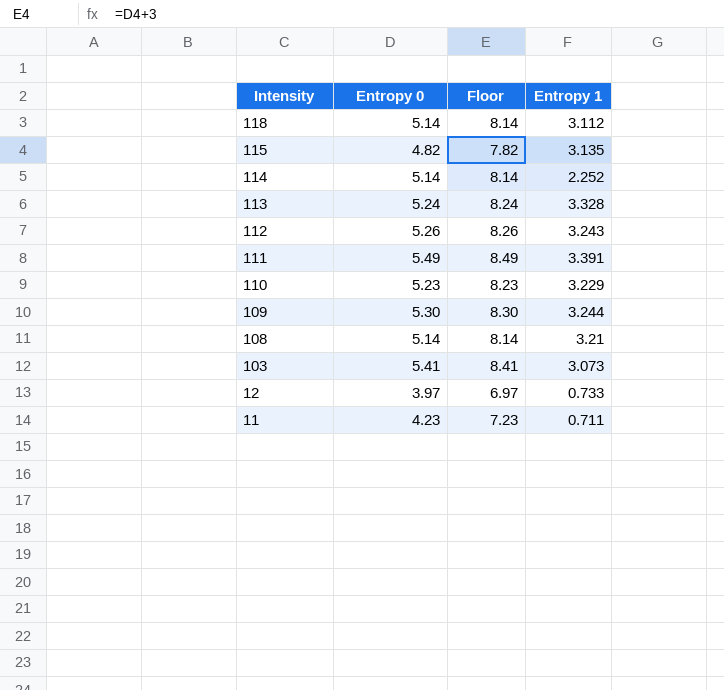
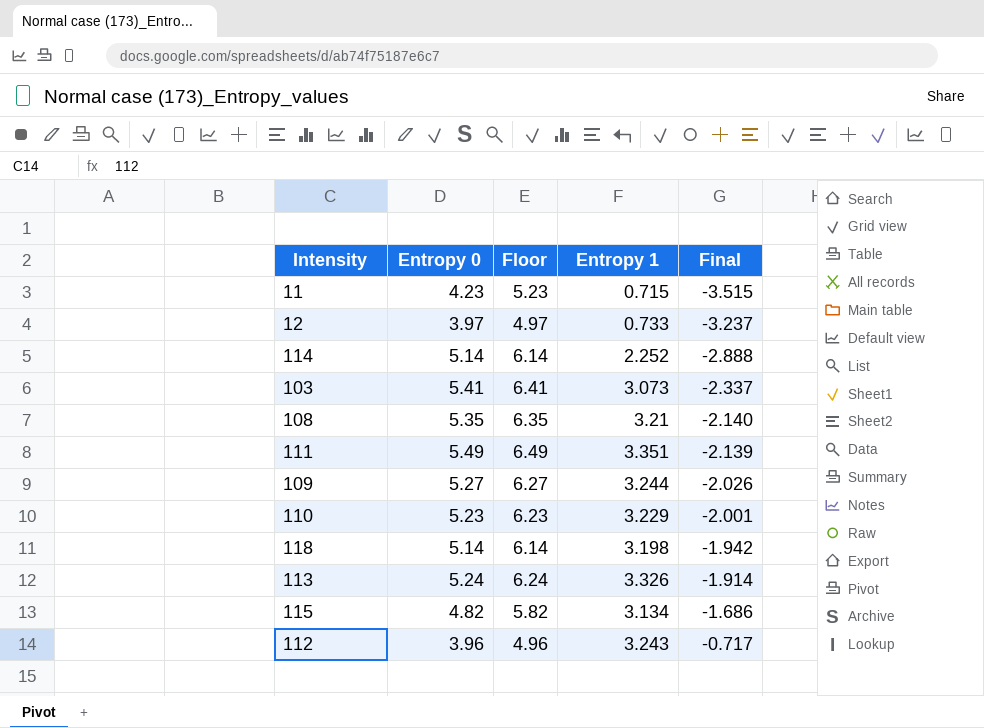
row order: Intensity descending -> Final ascending
column Floor | formula: [Entropy 0] + 3 -> [Entropy 0] + 1
column Final | formula: none -> [Entropy 1] - [Entropy 0]
11 | Entropy 1: 0.711 -> 0.715
108 | Entropy 0: 5.14 -> 5.35
111 | Entropy 1: 3.391 -> 3.351
109 | Entropy 0: 5.30 -> 5.27
118 | Entropy 1: 3.112 -> 3.198
113 | Entropy 1: 3.328 -> 3.326
115 | Entropy 1: 3.135 -> 3.134
112 | Entropy 0: 5.26 -> 3.96

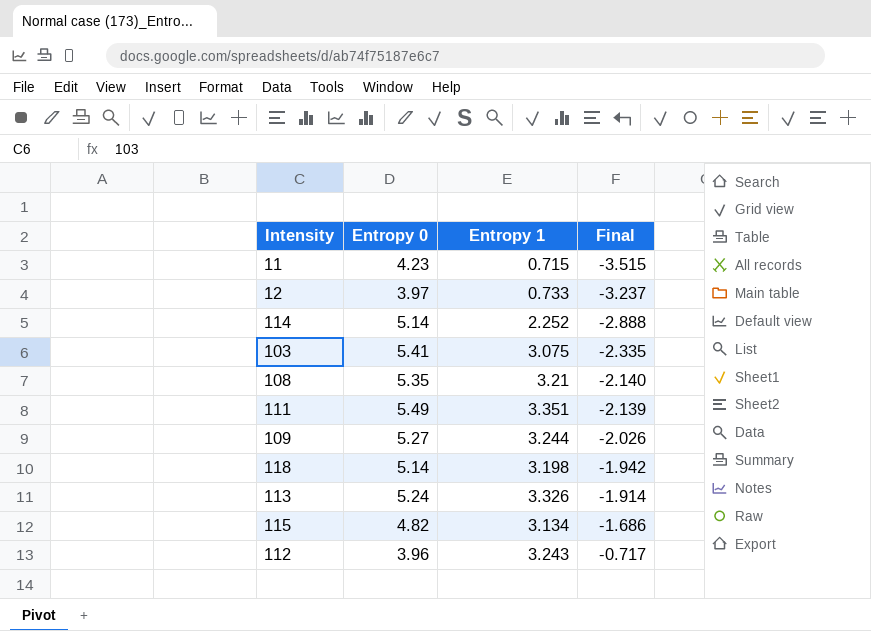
column Floor | formula: [Entropy 0] + 1 -> none
row 110: 5.23 | 6.23 | 3.229 | -2.001 -> none
103 | Entropy 1: 3.073 -> 3.075
103 | Final: -2.337 -> -2.335

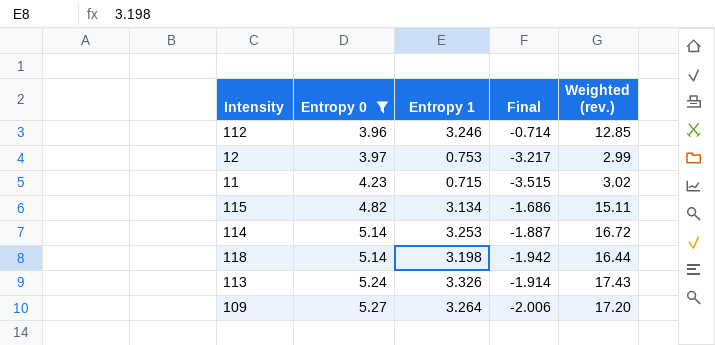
filter: none -> Entropy 0 <= 5.27
row order: Final ascending -> Entropy 0 ascending
column Weighted (rev.) | formula: none -> [Entropy 0] * [Entropy 1]
112 | Entropy 1: 3.243 -> 3.246
112 | Final: -0.717 -> -0.714
12 | Entropy 1: 0.733 -> 0.753
12 | Final: -3.237 -> -3.217
114 | Entropy 1: 2.252 -> 3.253
114 | Final: -2.888 -> -1.887
109 | Entropy 1: 3.244 -> 3.264
109 | Final: -2.026 -> -2.006

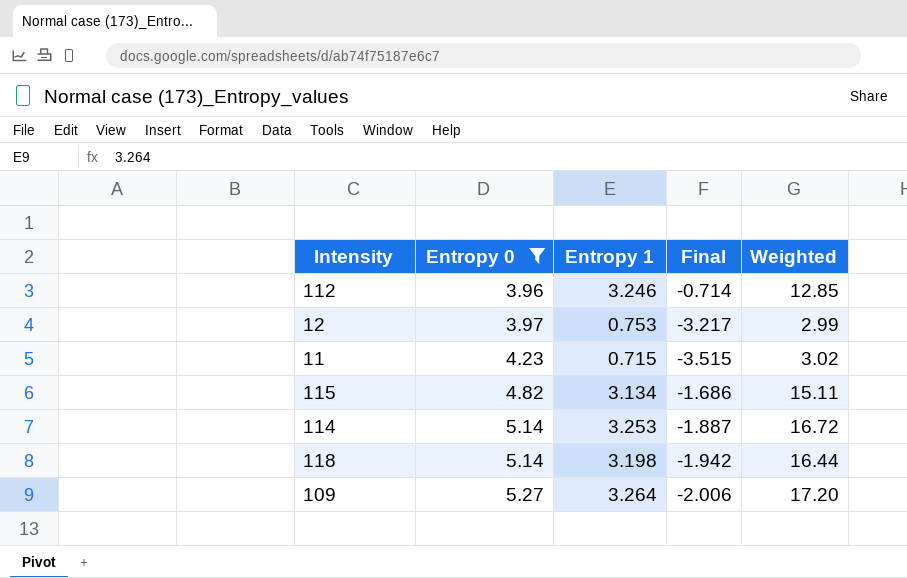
column name: Weighted (rev.) -> Weighted
row 113: 5.24 | 3.326 | -1.914 | 17.43 -> none

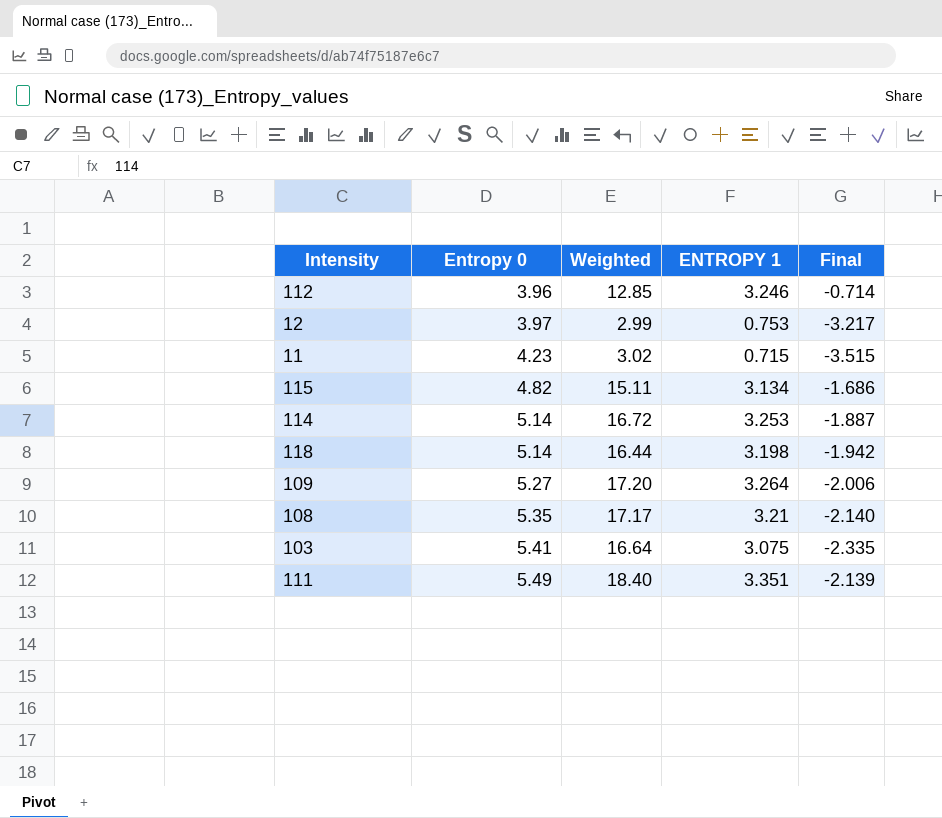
filter: Entropy 0 <= 5.27 -> none
column Weighted | position: 5 -> 3
column name: Entropy 1 -> ENTROPY 1

